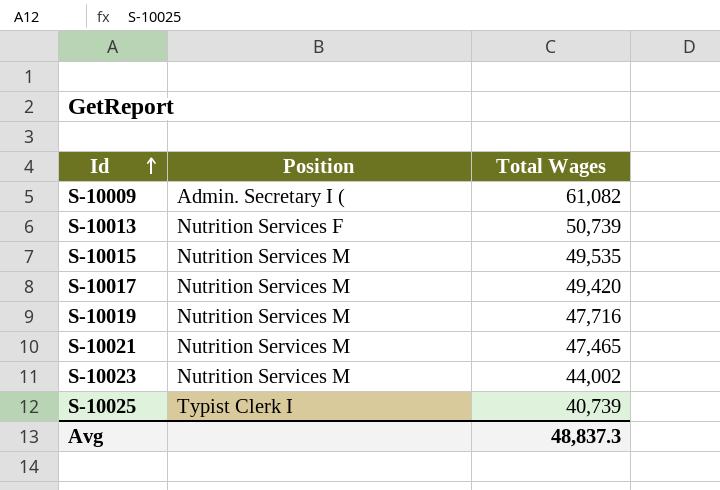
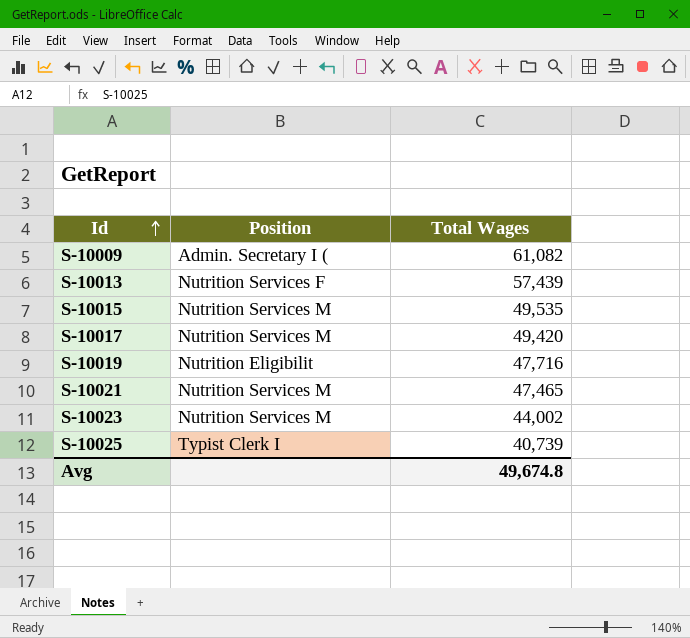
S-10013 | Total Wages: 50,739 -> 57,439
S-10019 | Position: Nutrition Services M -> Nutrition Eligibilit
Avg | Total Wages: 48,837.3 -> 49,674.8

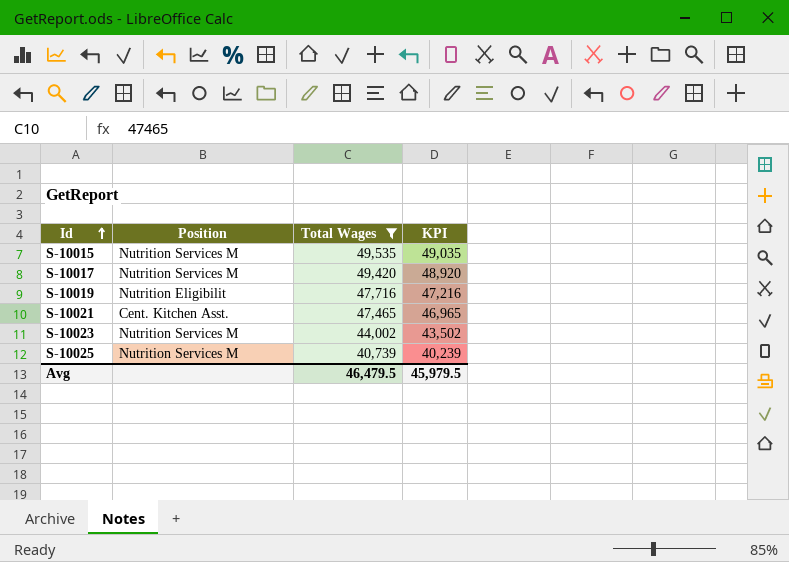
filter: none -> Total Wages <= 49,535
column KPI | formula: none -> [Total Wages] - 500
S-10021 | Position: Nutrition Services M -> Cent. Kitchen Asst.
S-10025 | Position: Typist Clerk I -> Nutrition Services M
Avg | Total Wages: 49,674.8 -> 46,479.5

